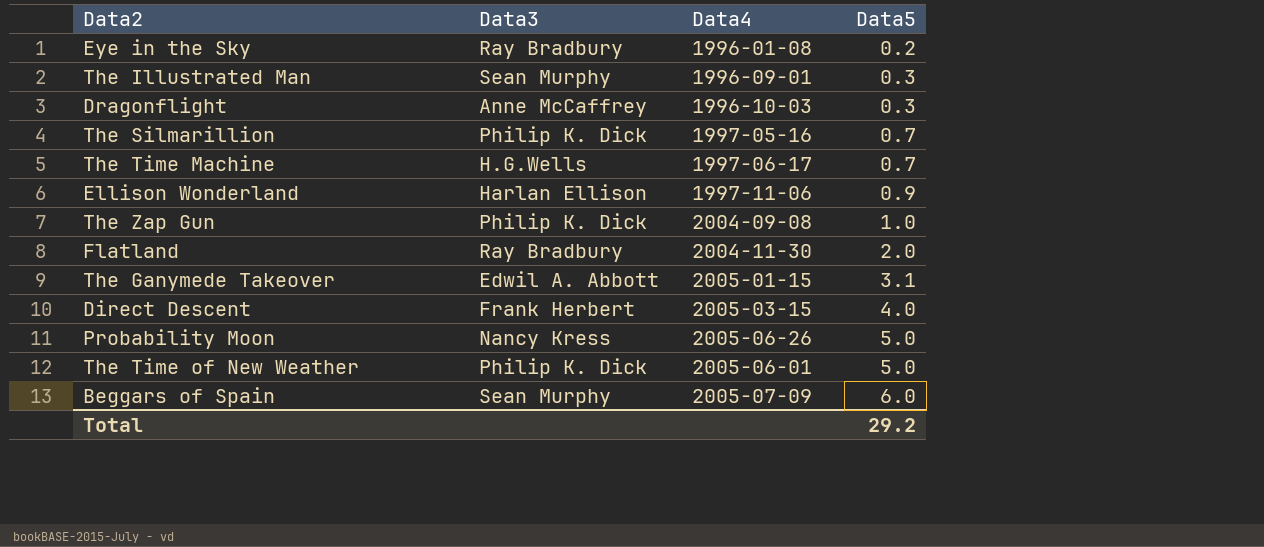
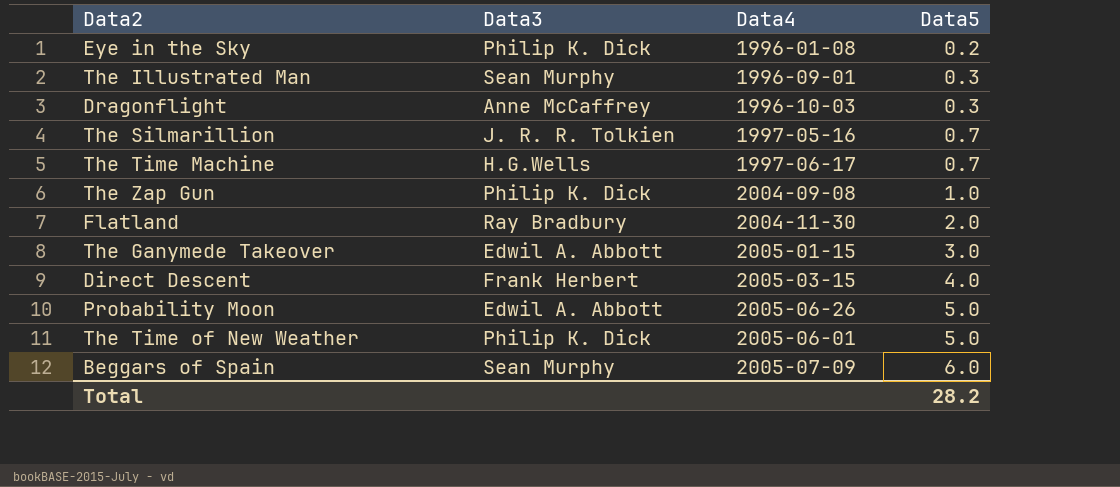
row Ellison Wonderland: Harlan Ellison | 1997-11-06 | 0.9 -> none
Eye in the Sky | Data3: Ray Bradbury -> Philip K. Dick
The Silmarillion | Data3: Philip K. Dick -> J. R. R. Tolkien
The Ganymede Takeover | Data5: 3.1 -> 3.0
Probability Moon | Data3: Nancy Kress -> Edwil A. Abbott
Total | Data5: 29.2 -> 28.2

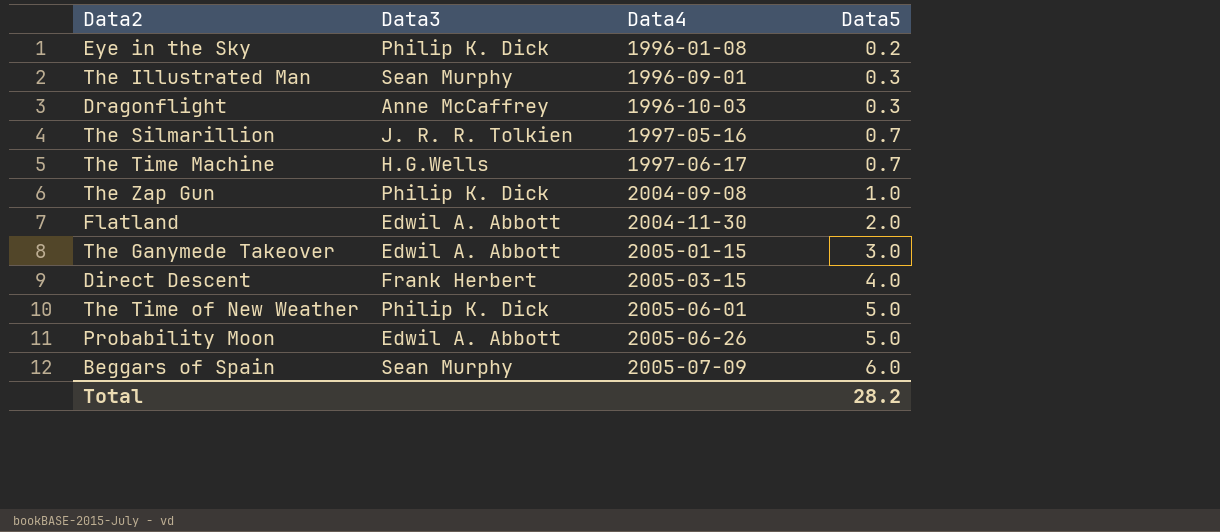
row order: Data5 ascending -> Data4 ascending
Flatland | Data3: Ray Bradbury -> Edwil A. Abbott

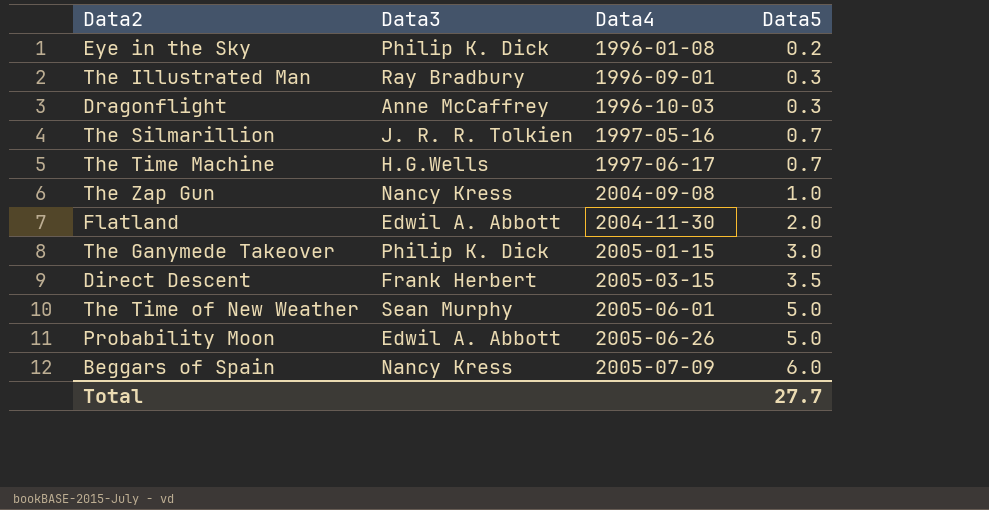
The Illustrated Man | Data3: Sean Murphy -> Ray Bradbury
The Zap Gun | Data3: Philip K. Dick -> Nancy Kress
The Ganymede Takeover | Data3: Edwil A. Abbott -> Philip K. Dick
Direct Descent | Data5: 4.0 -> 3.5
The Time of New Weather | Data3: Philip K. Dick -> Sean Murphy
Beggars of Spain | Data3: Sean Murphy -> Nancy Kress
Total | Data5: 28.2 -> 27.7

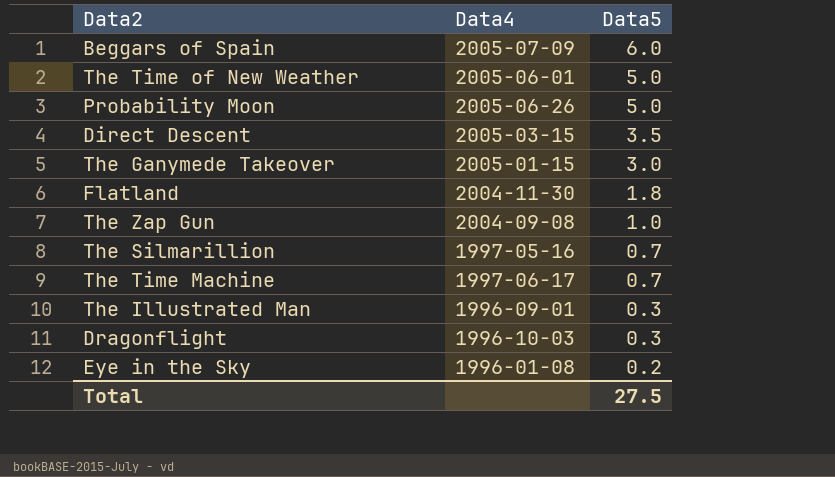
row order: Data4 ascending -> Data5 descending
column Data3 | position: 2 -> none
Flatland | Data5: 2.0 -> 1.8
Total | Data5: 27.7 -> 27.5

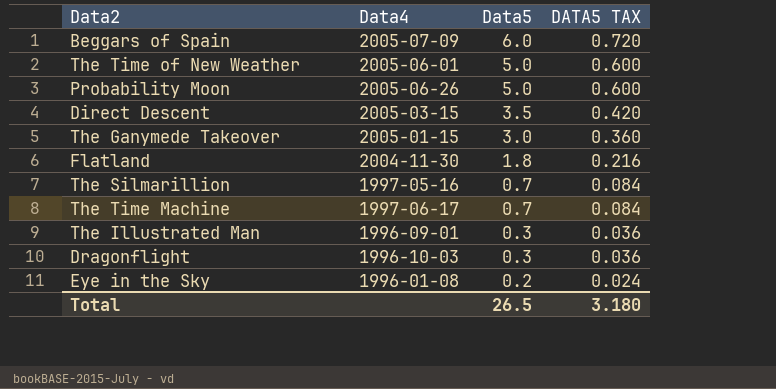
column DATA5 TAX | formula: none -> [Data5] * 0.12
row The Zap Gun: 2004-09-08 | 1.0 -> none
Total | Data5: 27.5 -> 26.5

